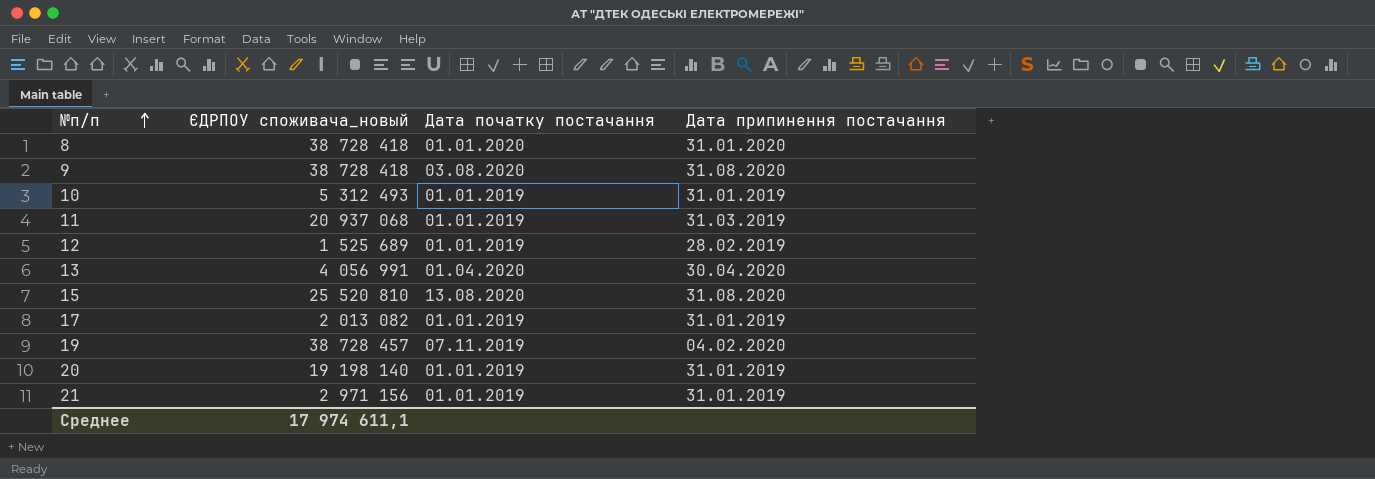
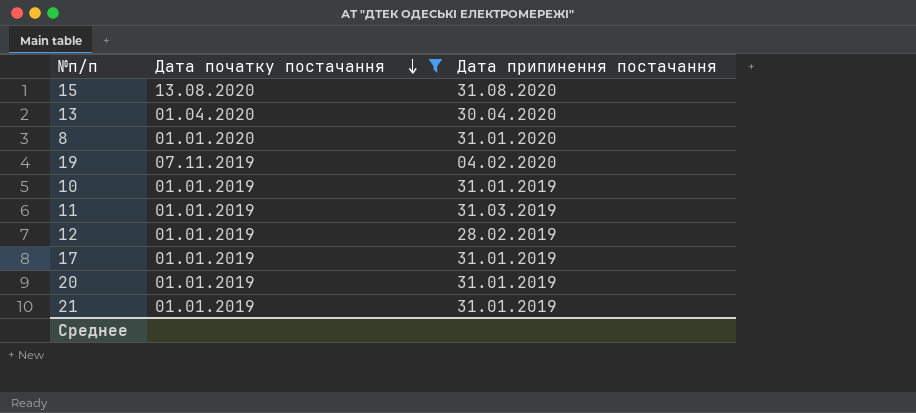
filter: none -> Дата початку постачання != 03.08.2020
row order: №п/п ascending -> Дата початку постачання descending
column ЄДРПОУ споживача_новый | position: 2 -> none

